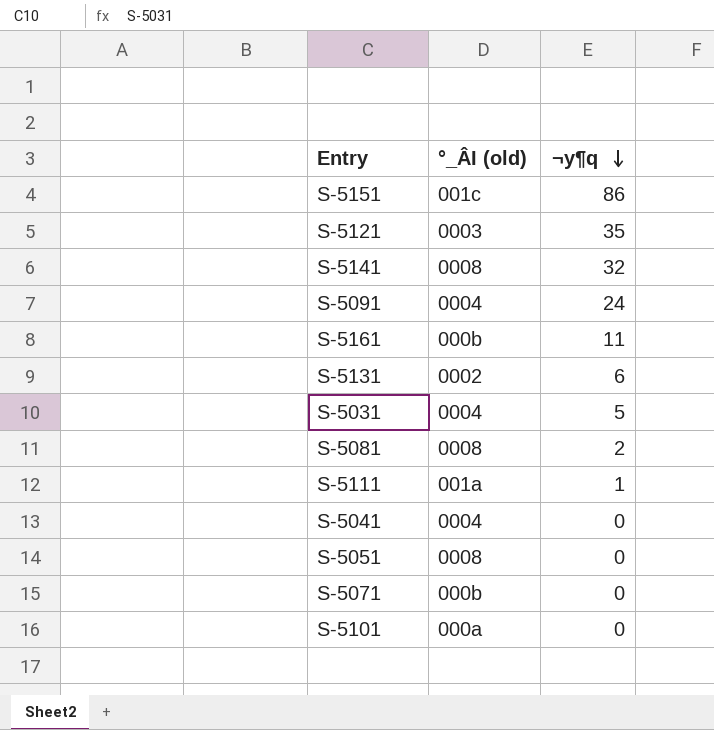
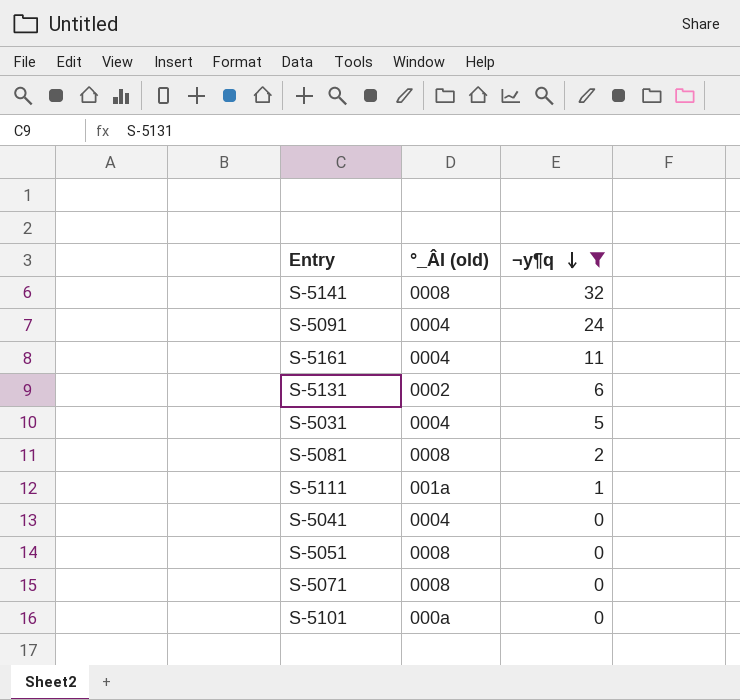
filter: none -> ¬y¶q <= 32
S-5161 | °_ÂI (old): 000b -> 0004
S-5071 | °_ÂI (old): 000b -> 0008

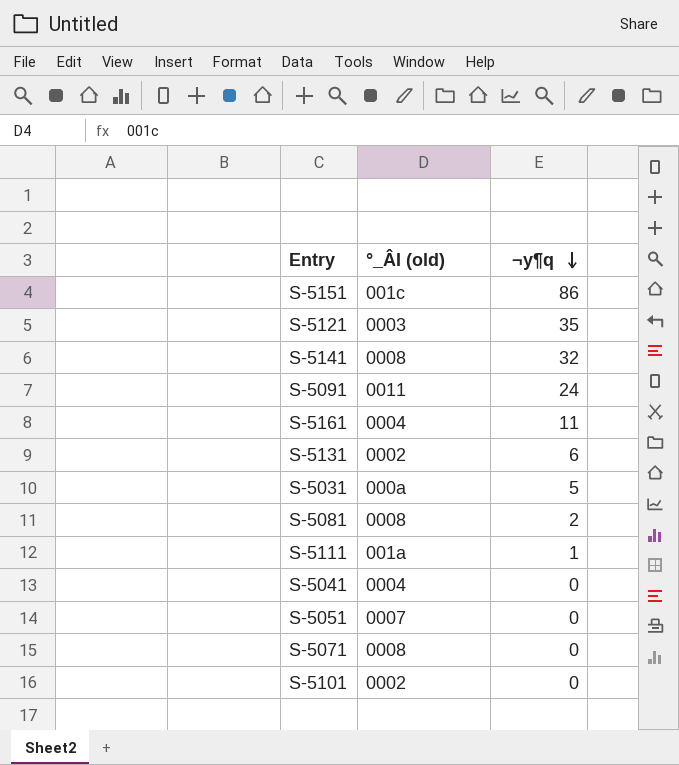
filter: ¬y¶q <= 32 -> none
S-5091 | °_ÂI (old): 0004 -> 0011
S-5031 | °_ÂI (old): 0004 -> 000a
S-5051 | °_ÂI (old): 0008 -> 0007
S-5101 | °_ÂI (old): 000a -> 0002

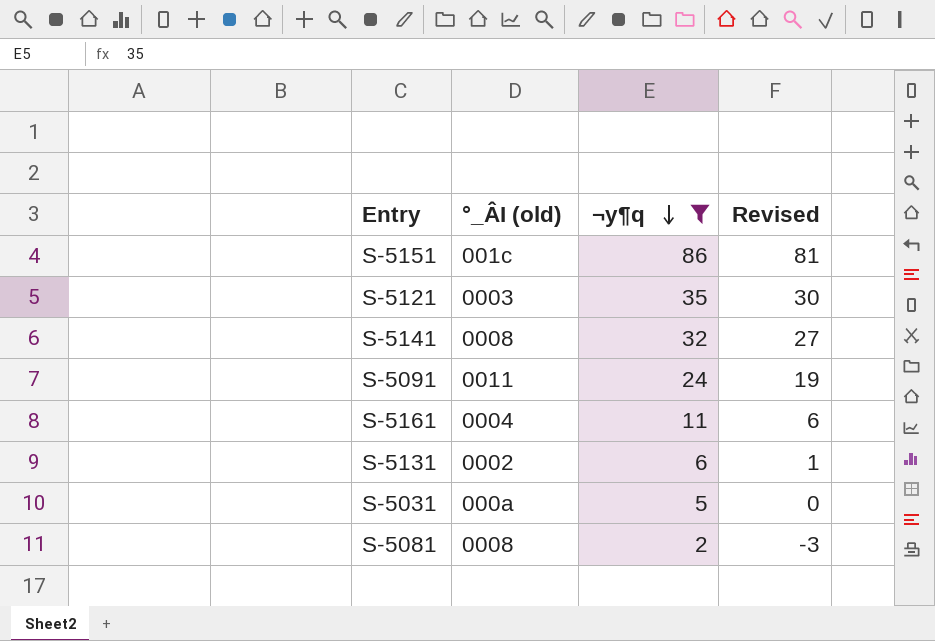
filter: none -> ¬y¶q >= 2
column Revised | formula: none -> [¬y¶q] - 5

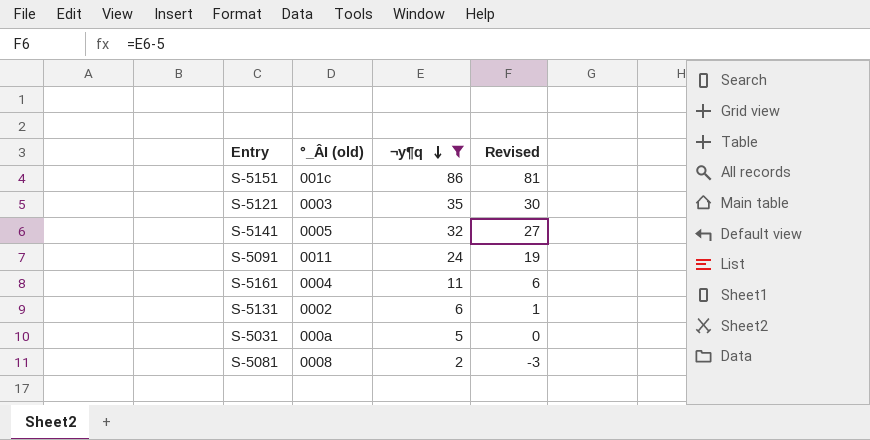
S-5141 | °_ÂI (old): 0008 -> 0005

